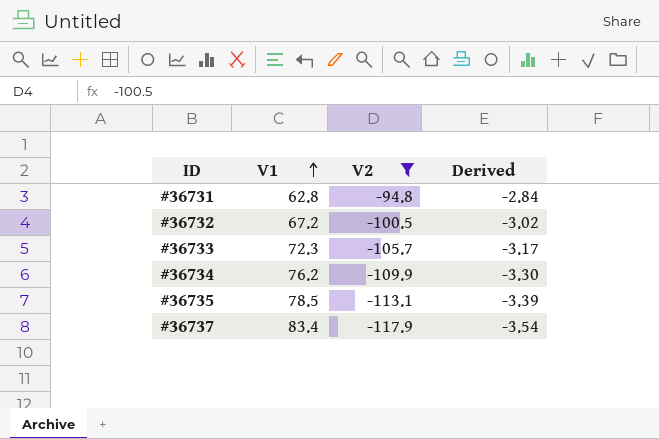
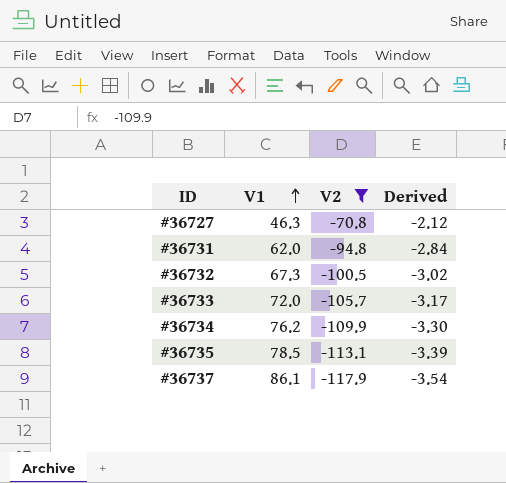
row #36727: none -> 46.3 | -70.8 | -2.12
#36731 | V1: 62.8 -> 62.0
#36732 | V1: 67.2 -> 67.3
#36733 | V1: 72.3 -> 72.0
#36737 | V1: 83.4 -> 86.1

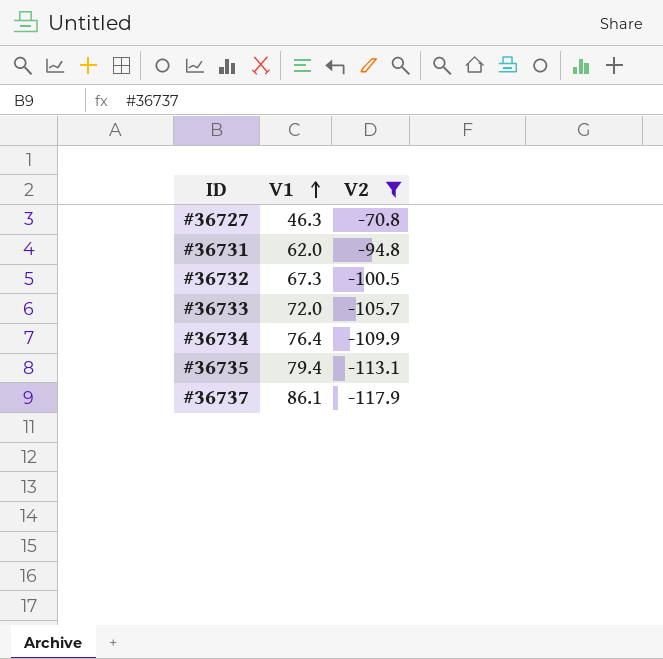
column Derived | formula: [V2] * 0.03 -> none
#36734 | V1: 76.2 -> 76.4
#36735 | V1: 78.5 -> 79.4

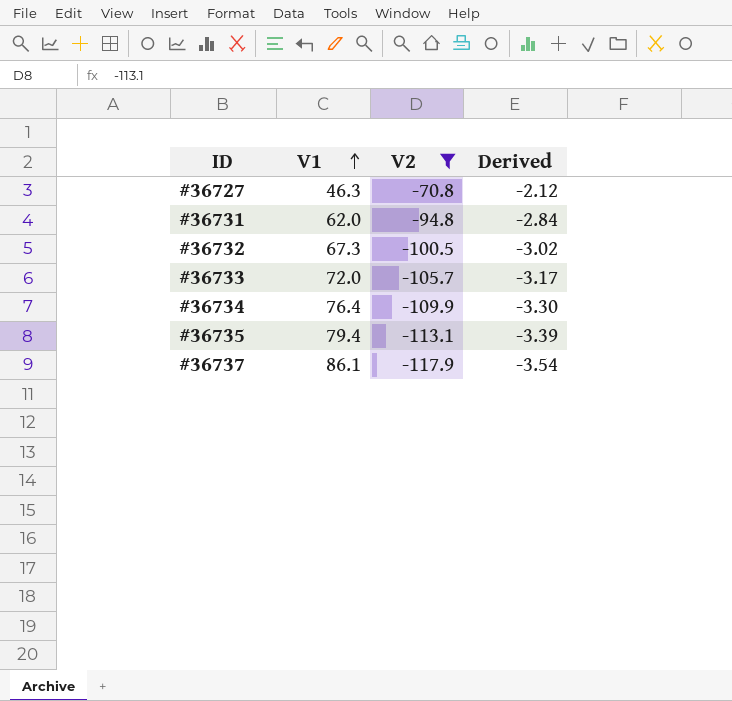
column Derived | formula: none -> [V2] * 0.03

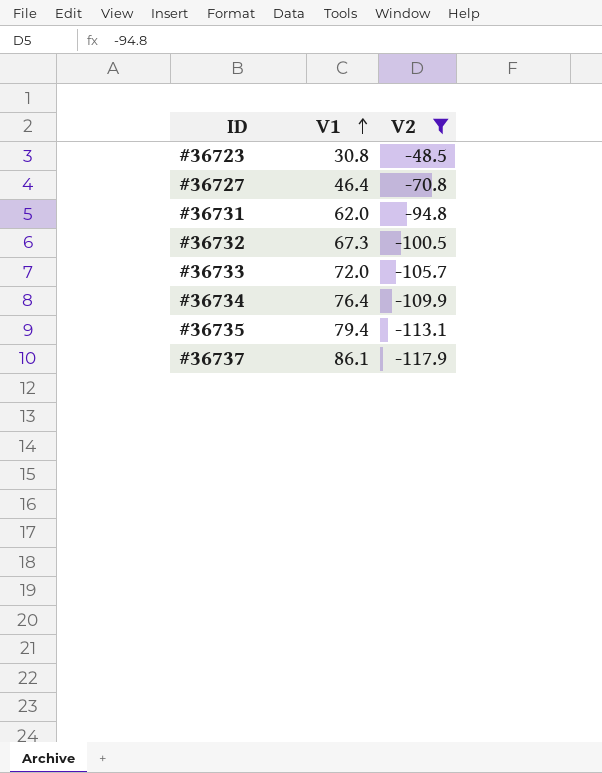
column Derived | formula: [V2] * 0.03 -> none
row #36723: none -> 30.8 | -48.5
#36727 | V1: 46.3 -> 46.4

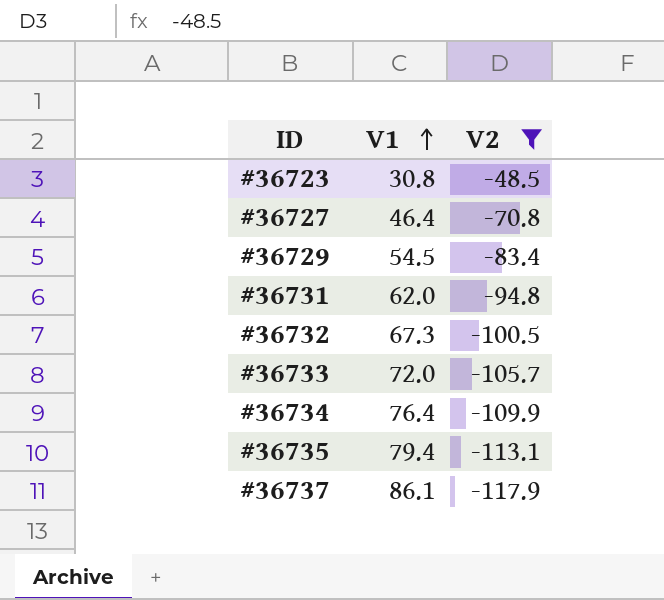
row #36729: none -> 54.5 | -83.4

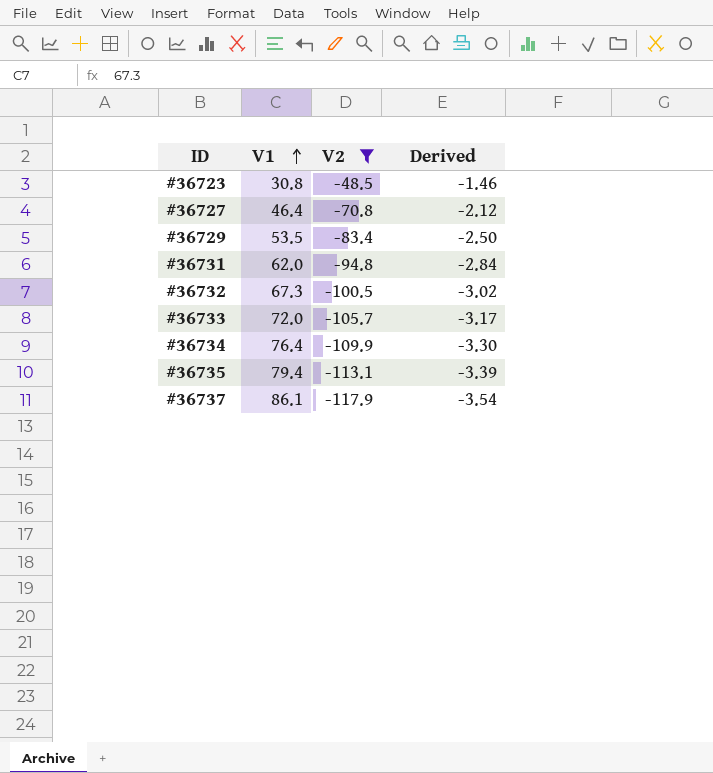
column Derived | formula: none -> [V2] * 0.03
#36729 | V1: 54.5 -> 53.5

